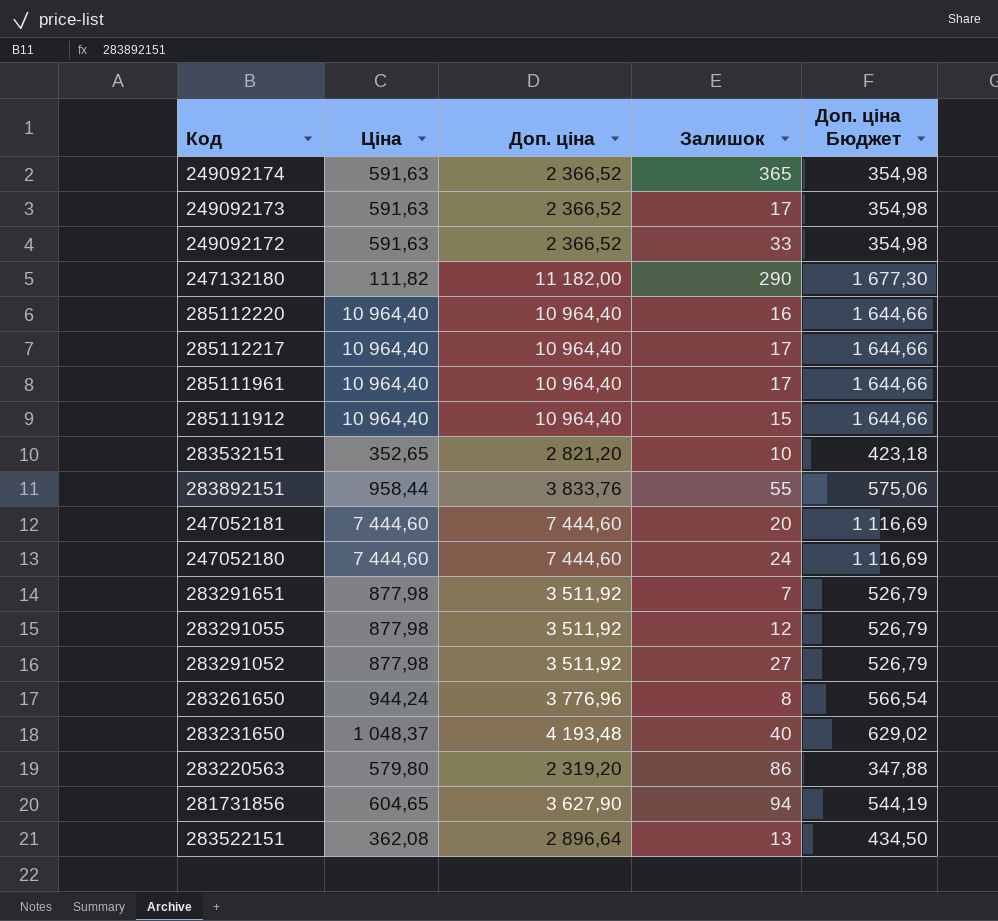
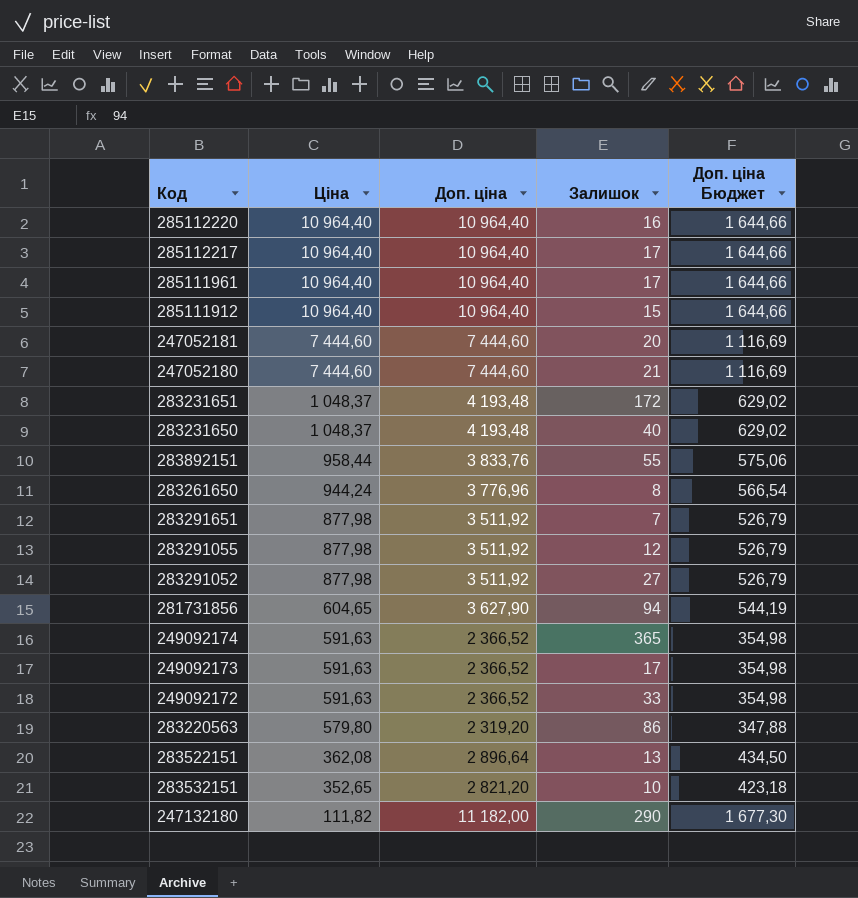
row order: none -> Ціна descending
247052180 | Залишок: 24 -> 21
row 283231651: none -> 1 048,37 | 4 193,48 | 172 | 629,02

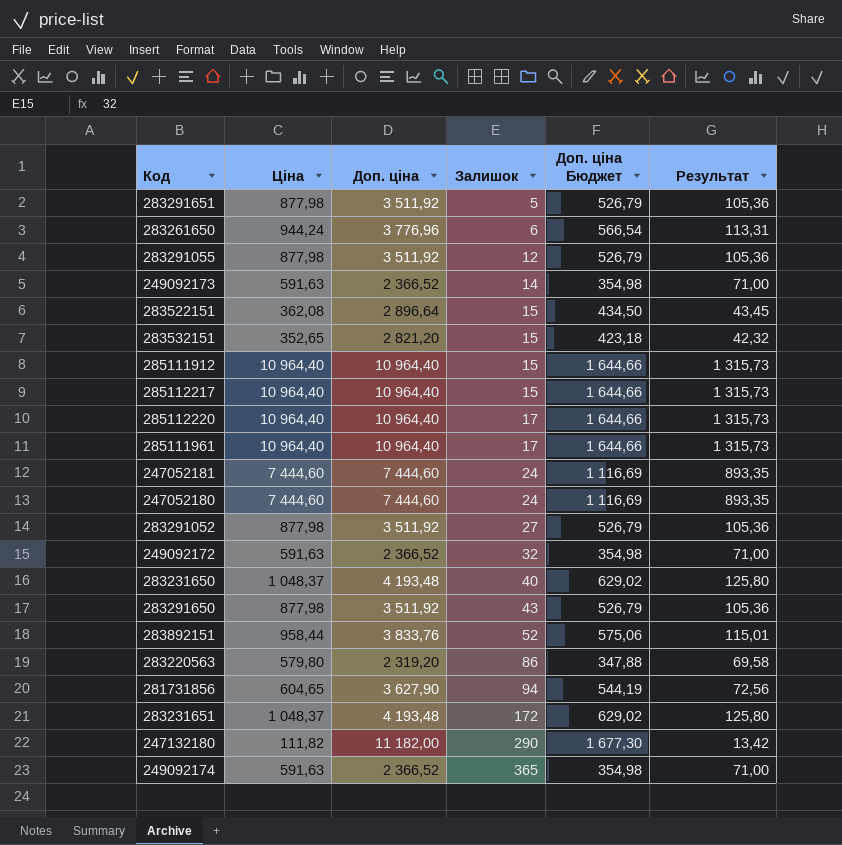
row order: Ціна descending -> Залишок ascending
column Результат | formula: none -> [Ціна] * 0,12
283291651 | Залишок: 7 -> 5
283261650 | Залишок: 8 -> 6
249092173 | Залишок: 17 -> 14
283522151 | Залишок: 13 -> 15
283532151 | Залишок: 10 -> 15
285112217 | Залишок: 17 -> 15
285112220 | Залишок: 16 -> 17
247052181 | Залишок: 20 -> 24
247052180 | Залишок: 21 -> 24
249092172 | Залишок: 33 -> 32
row 283291650: none -> 877,98 | 3 511,92 | 43 | 526,79 | 105,36
283892151 | Залишок: 55 -> 52

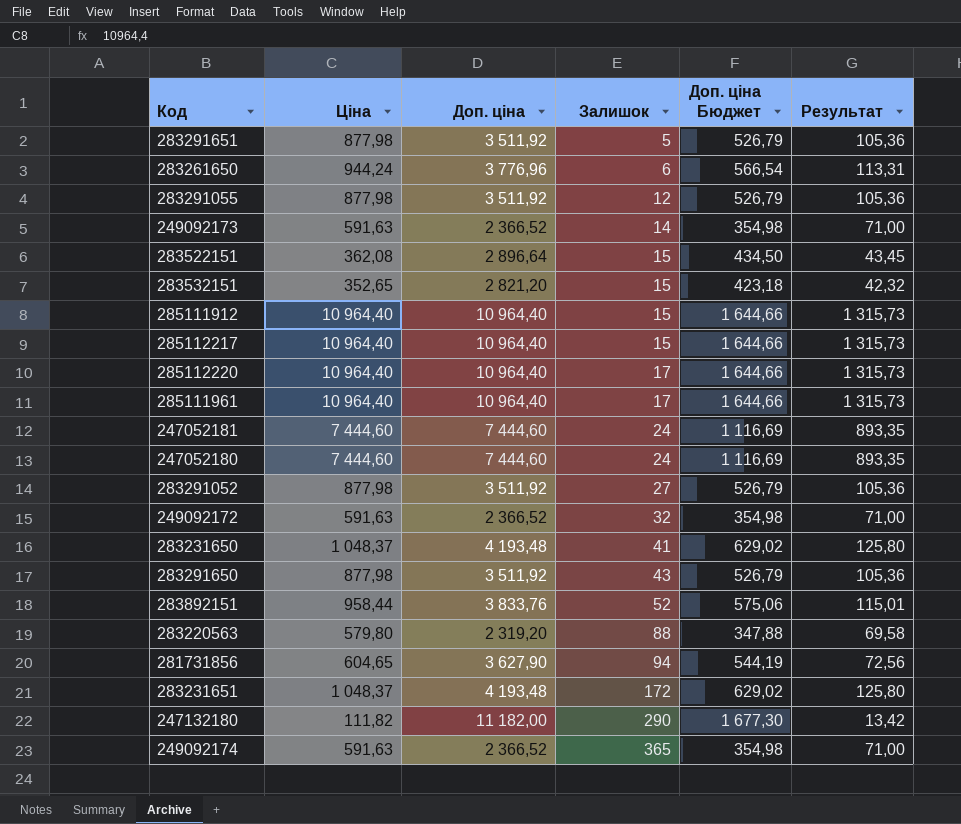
283231650 | Залишок: 40 -> 41
283220563 | Залишок: 86 -> 88

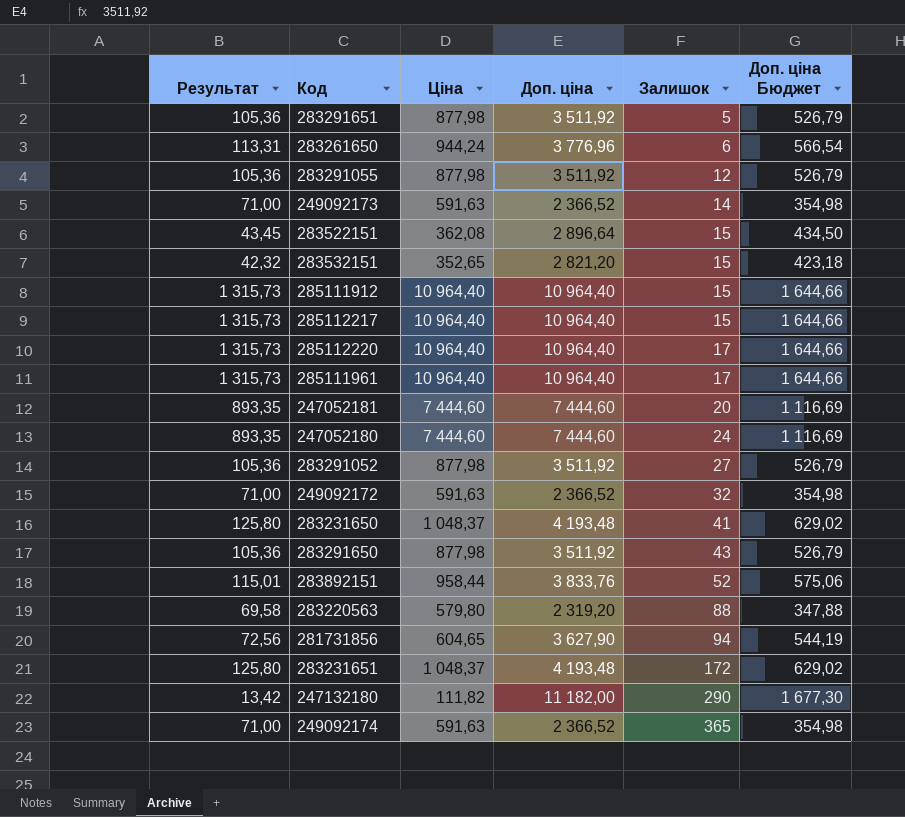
column Результат | position: 6 -> 1
247052181 | Залишок: 24 -> 20

